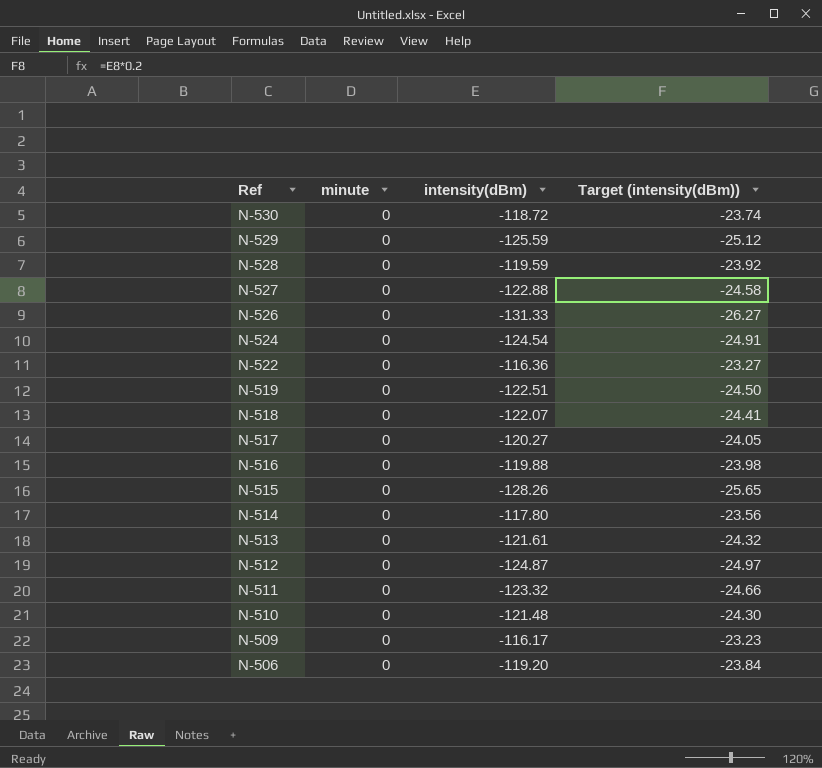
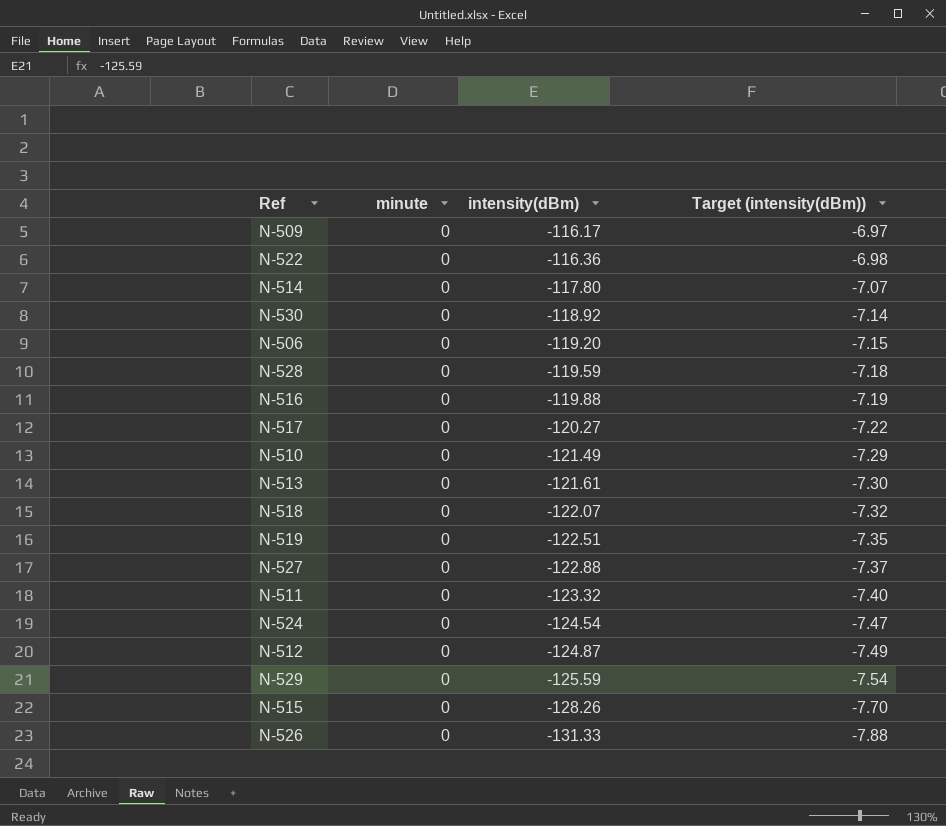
row order: Ref descending -> intensity(dBm) descending
column Target (intensity(dBm)) | formula: [intensity(dBm)] * 0.2 -> [intensity(dBm)] * 0.06
N-530 | intensity(dBm): -118.72 -> -118.92
N-510 | intensity(dBm): -121.48 -> -121.49

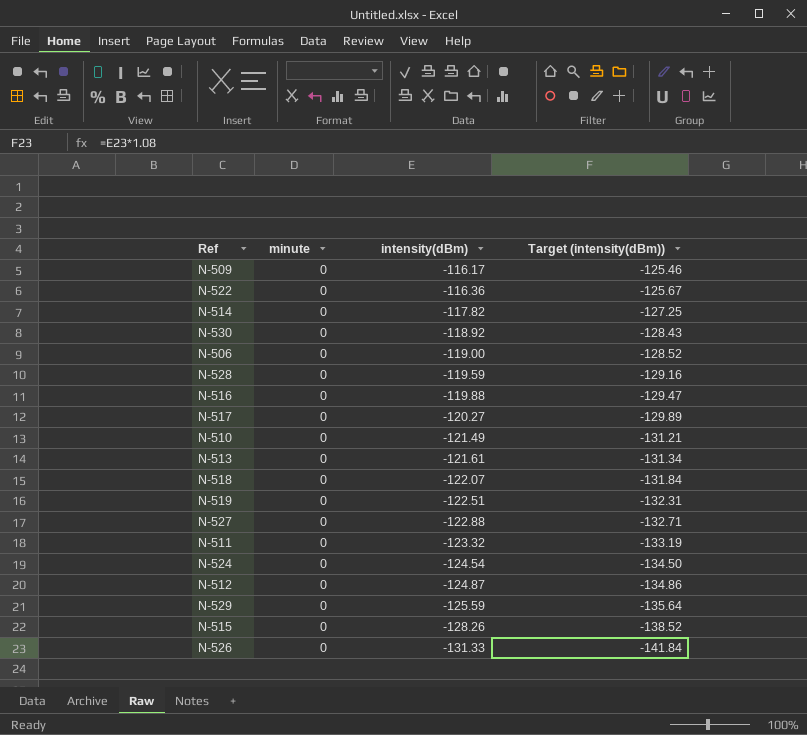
column Target (intensity(dBm)) | formula: [intensity(dBm)] * 0.06 -> [intensity(dBm)] * 1.08
N-514 | intensity(dBm): -117.80 -> -117.82
N-506 | intensity(dBm): -119.20 -> -119.00

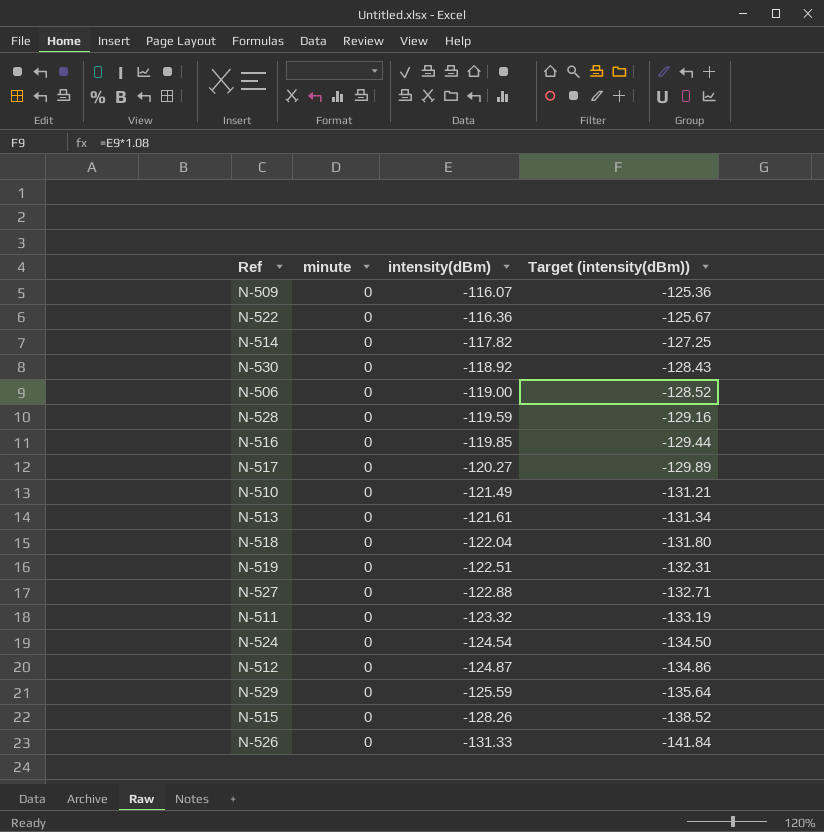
N-509 | intensity(dBm): -116.17 -> -116.07
N-509 | Target (intensity(dBm)): -125.46 -> -125.36
N-516 | intensity(dBm): -119.88 -> -119.85
N-516 | Target (intensity(dBm)): -129.47 -> -129.44
N-518 | intensity(dBm): -122.07 -> -122.04
N-518 | Target (intensity(dBm)): -131.84 -> -131.80

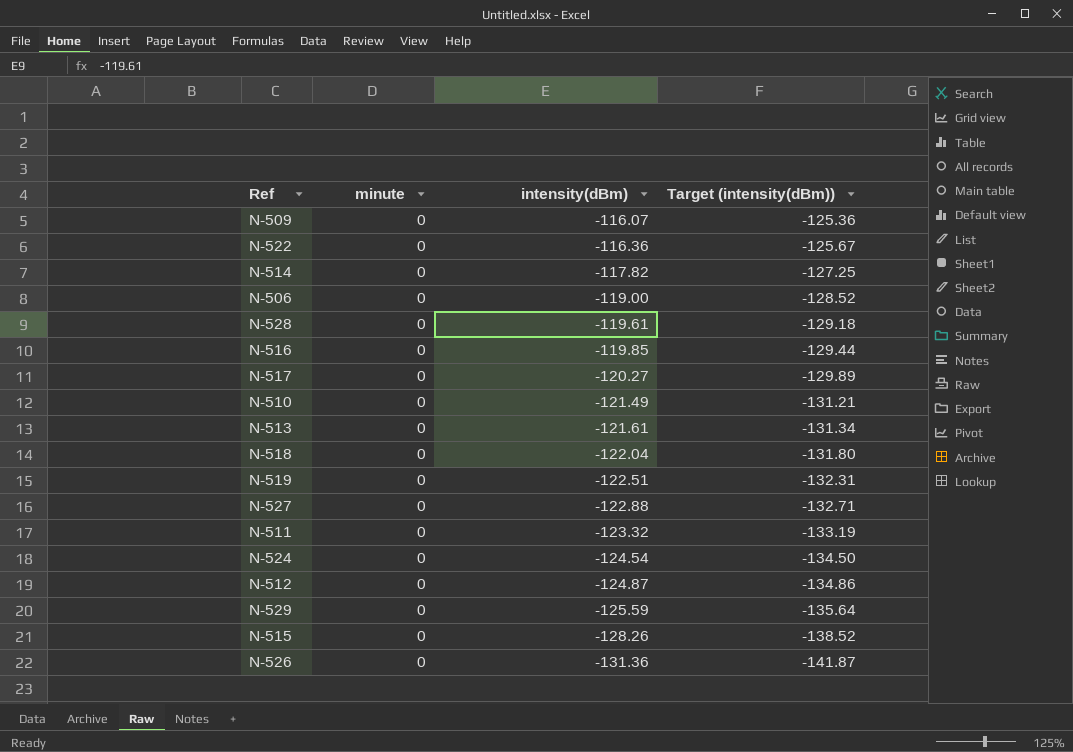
row N-530: 0 | -118.92 | -128.43 -> none
N-528 | intensity(dBm): -119.59 -> -119.61
N-528 | Target (intensity(dBm)): -129.16 -> -129.18
N-526 | intensity(dBm): -131.33 -> -131.36
N-526 | Target (intensity(dBm)): -141.84 -> -141.87

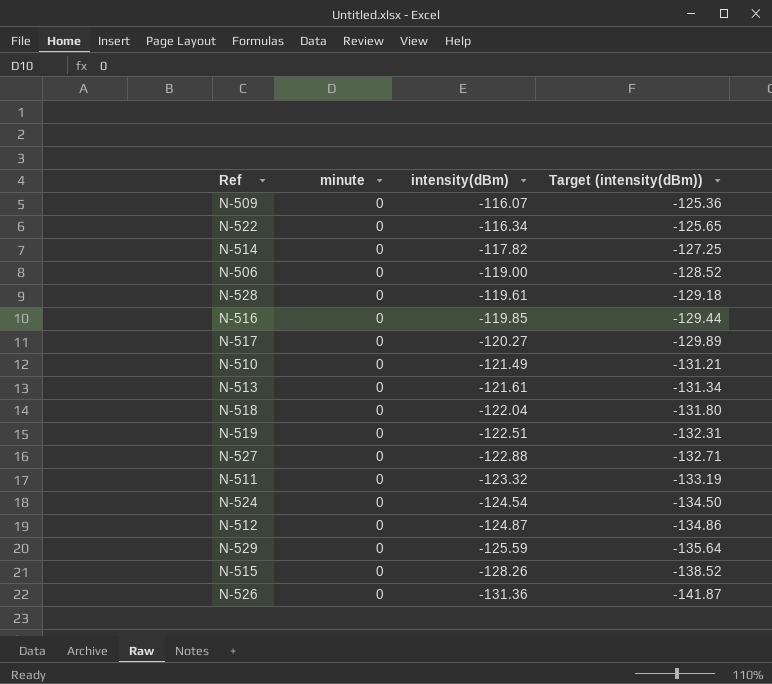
N-522 | intensity(dBm): -116.36 -> -116.34
N-522 | Target (intensity(dBm)): -125.67 -> -125.65

